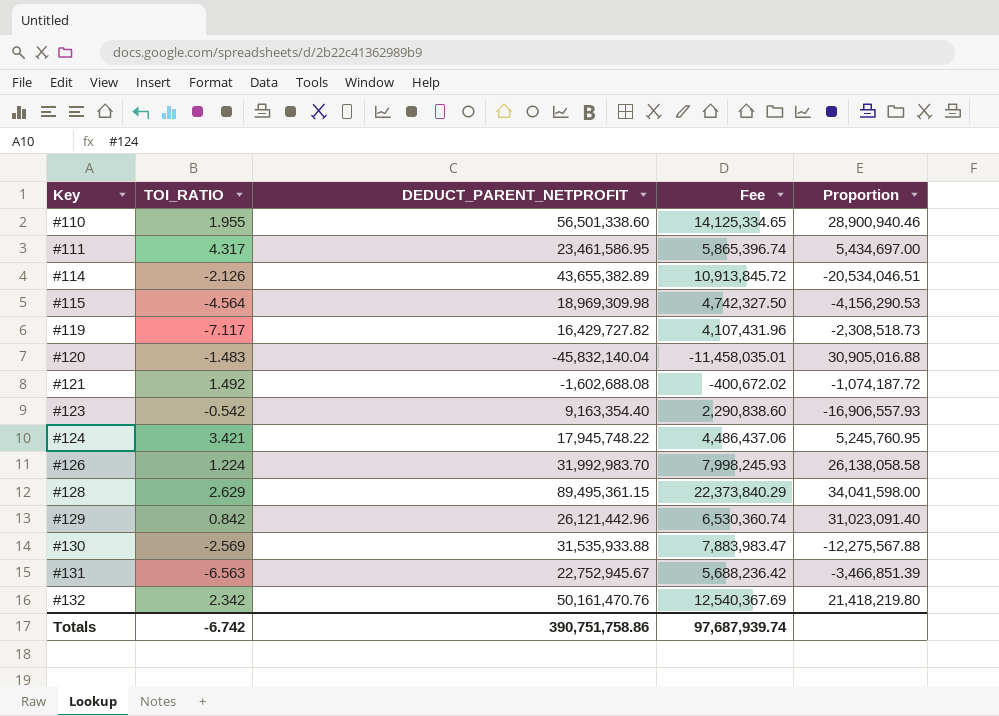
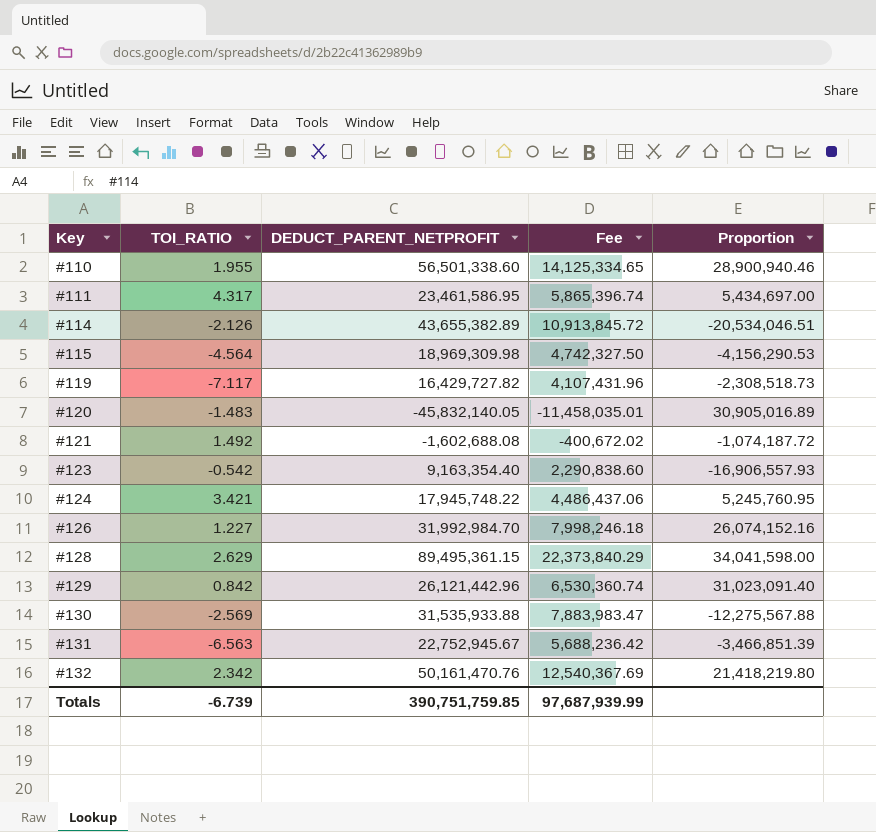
#120 | DEDUCT_PARENT_NETPROFIT: -45,832,140.04 -> -45,832,140.05
#120 | Proportion: 30,905,016.88 -> 30,905,016.89
#126 | TOI_RATIO: 1.224 -> 1.227
#126 | DEDUCT_PARENT_NETPROFIT: 31,992,983.70 -> 31,992,984.70
#126 | Fee: 7,998,245.93 -> 7,998,246.18
#126 | Proportion: 26,138,058.58 -> 26,074,152.16
Totals | TOI_RATIO: -6.742 -> -6.739
Totals | DEDUCT_PARENT_NETPROFIT: 390,751,758.86 -> 390,751,759.85
Totals | Fee: 97,687,939.74 -> 97,687,939.99

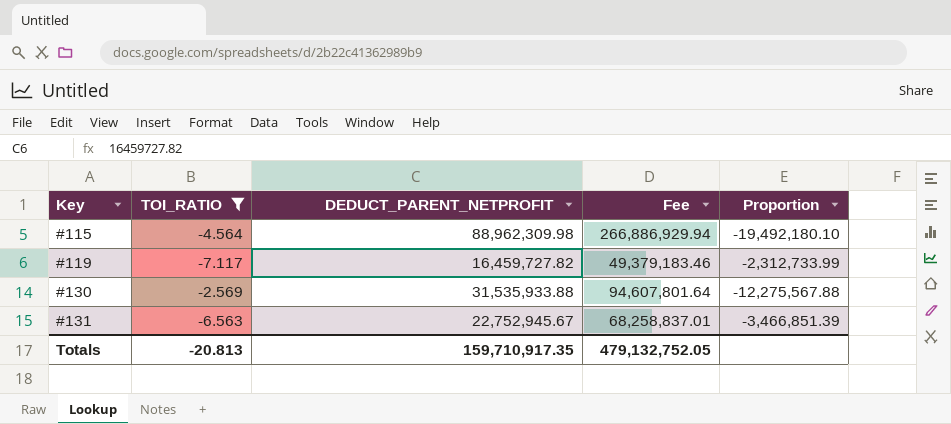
filter: none -> TOI_RATIO <= -2.569
column Fee | formula: [DEDUCT_PARENT_NETPROFIT] * 0.25 -> [DEDUCT_PARENT_NETPROFIT] * 3
#115 | DEDUCT_PARENT_NETPROFIT: 18,969,309.98 -> 88,962,309.98
#115 | Proportion: -4,156,290.53 -> -19,492,180.10
#119 | DEDUCT_PARENT_NETPROFIT: 16,429,727.82 -> 16,459,727.82
#119 | Proportion: -2,308,518.73 -> -2,312,733.99
Totals | TOI_RATIO: -6.739 -> -20.813
Totals | DEDUCT_PARENT_NETPROFIT: 390,751,759.85 -> 159,710,917.35
Totals | Fee: 97,687,939.99 -> 479,132,752.05

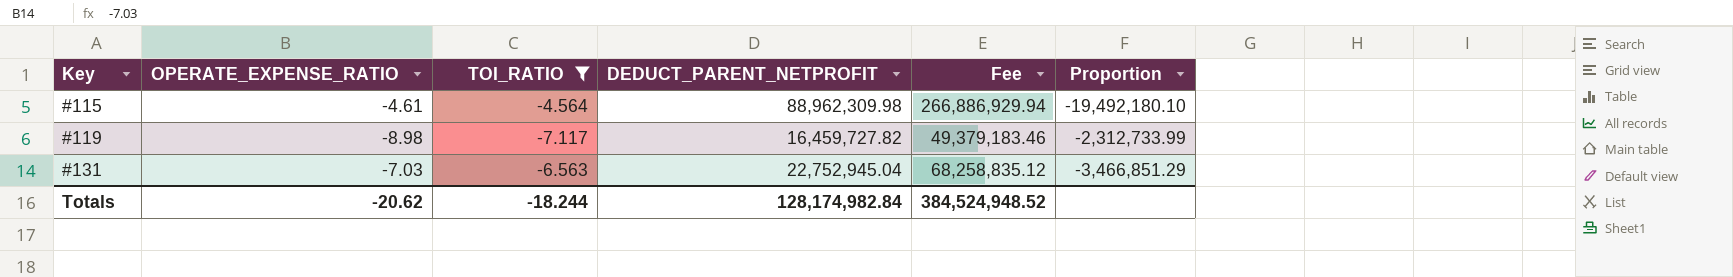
column OPERATE_EXPENSE_RATIO | position: none -> 2
row #130: -2.569 | 31,535,933.88 | 94,607,801.64 | -12,275,567.88 -> none
#131 | DEDUCT_PARENT_NETPROFIT: 22,752,945.67 -> 22,752,945.04
#131 | Fee: 68,258,837.01 -> 68,258,835.12
#131 | Proportion: -3,466,851.39 -> -3,466,851.29
Totals | TOI_RATIO: -20.813 -> -18.244
Totals | DEDUCT_PARENT_NETPROFIT: 159,710,917.35 -> 128,174,982.84
Totals | Fee: 479,132,752.05 -> 384,524,948.52

